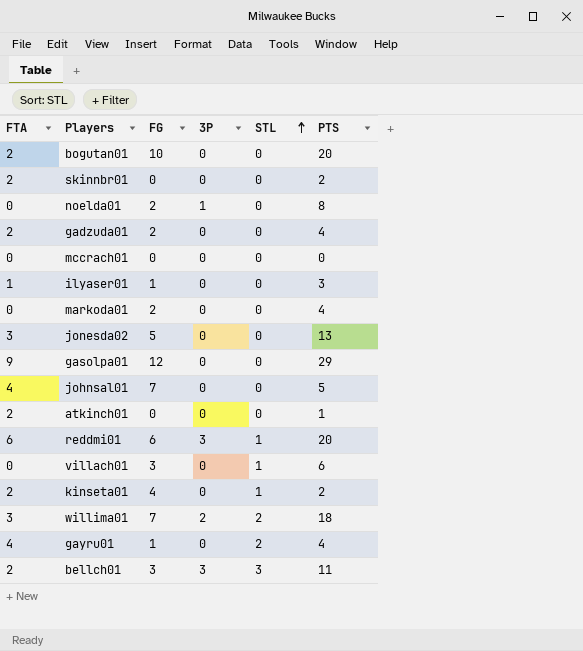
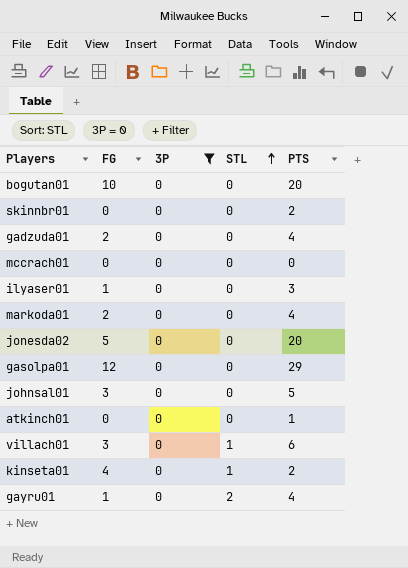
filter: none -> 3P = 0
column FTA | position: 1 -> none
jonesda02 | PTS: 13 -> 20
johnsal01 | FG: 7 -> 3

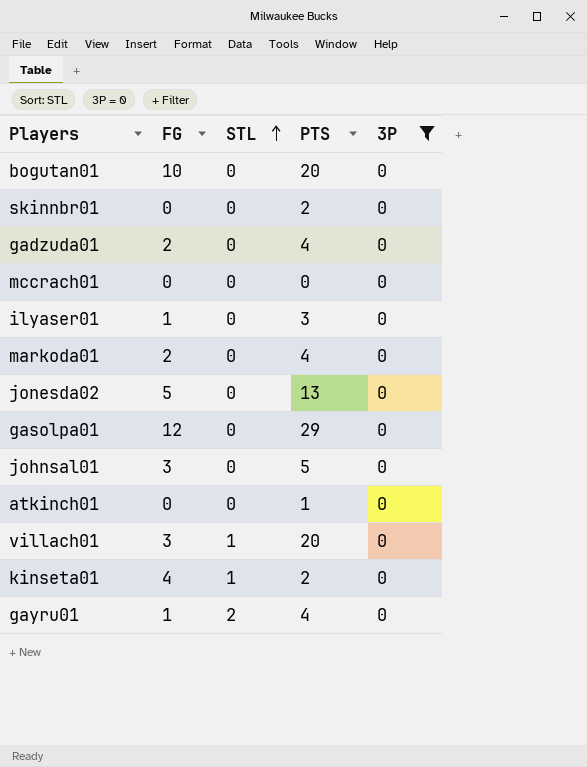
column 3P | position: 3 -> 5
jonesda02 | PTS: 20 -> 13
villach01 | PTS: 6 -> 20

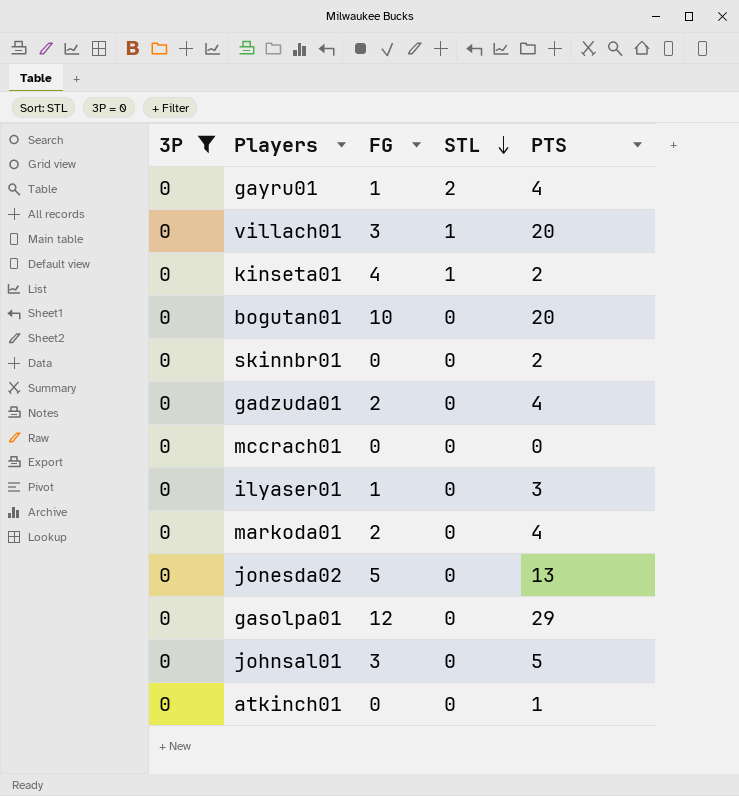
row order: STL ascending -> STL descending
column 3P | position: 5 -> 1

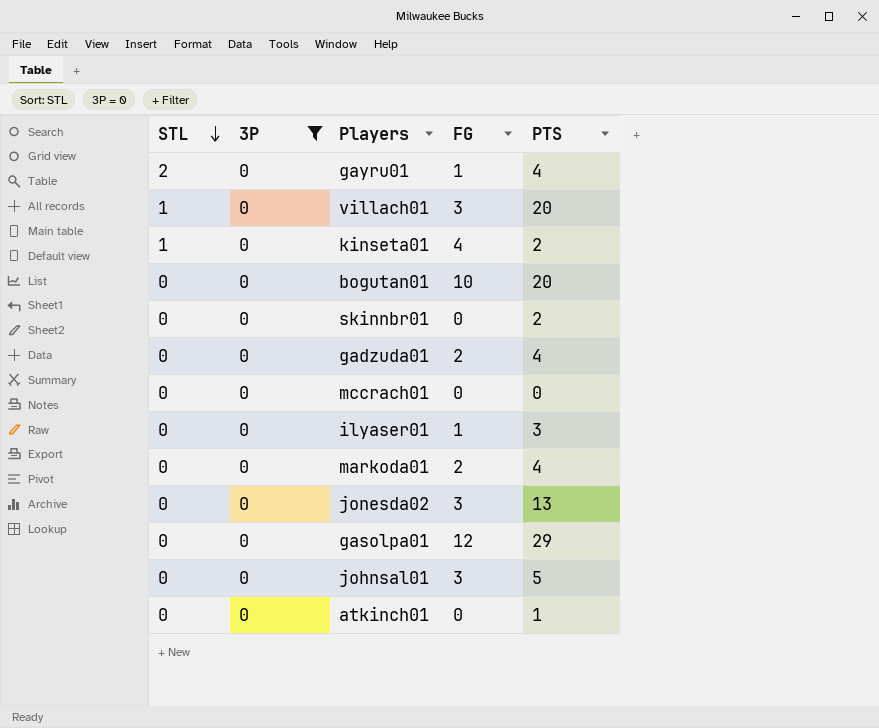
column STL | position: 4 -> 1
jonesda02 | FG: 5 -> 3

